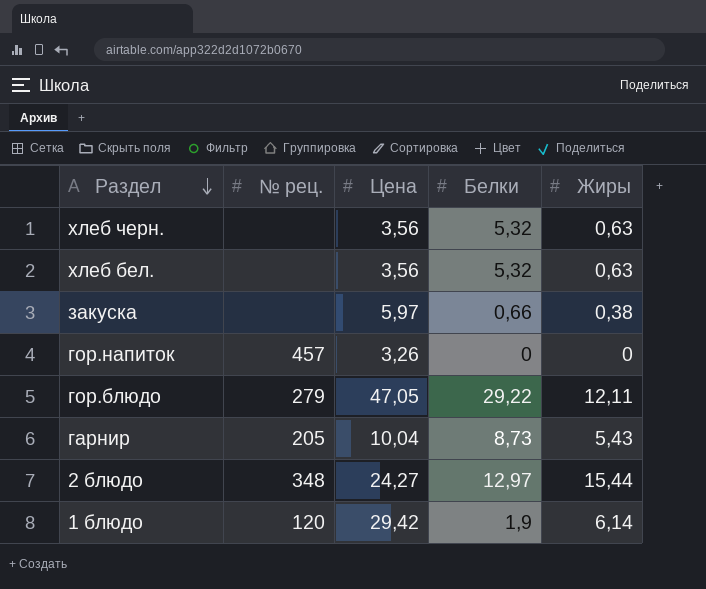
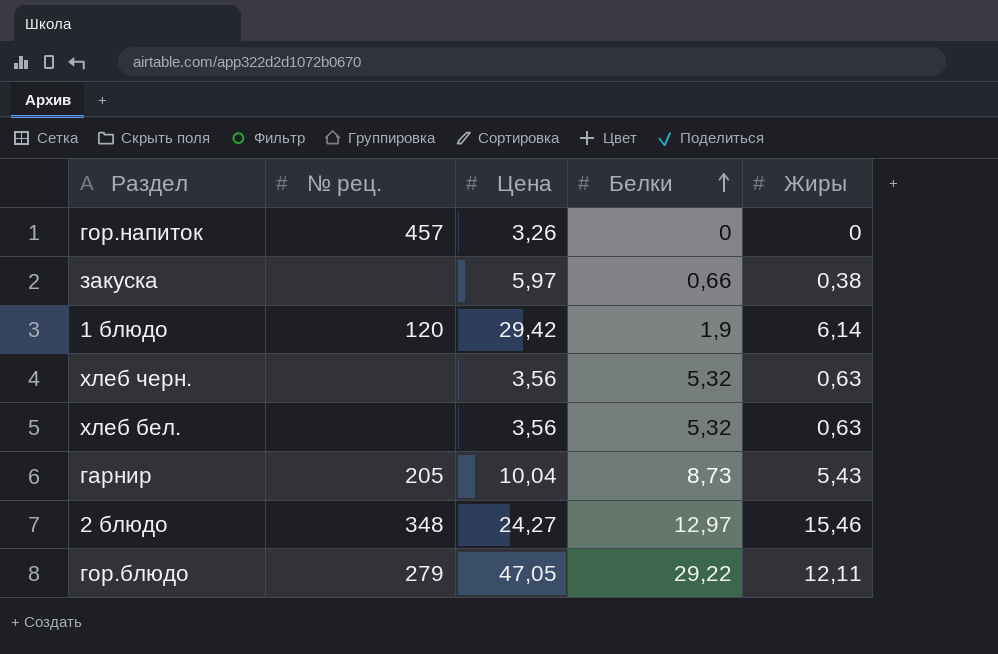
row order: Раздел descending -> Белки ascending
2 блюдо | Жиры: 15,44 -> 15,46

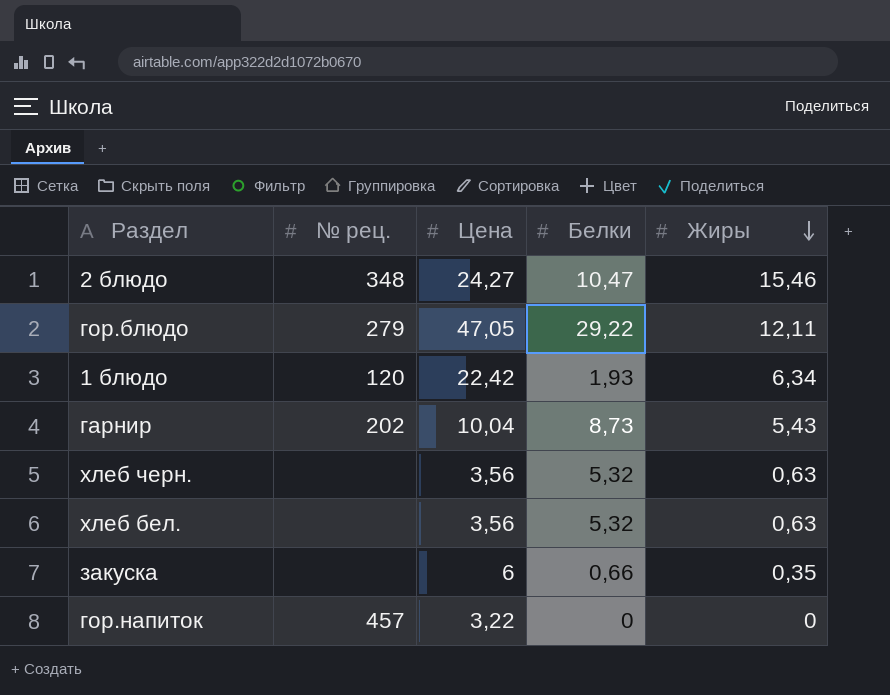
row order: Белки ascending -> Жиры descending
2 блюдо | Белки: 12,97 -> 10,47
1 блюдо | Цена: 29,42 -> 22,42
1 блюдо | Белки: 1,9 -> 1,93
1 блюдо | Жиры: 6,14 -> 6,34
гарнир | № рец.: 205 -> 202
закуска | Цена: 5,97 -> 6
закуска | Жиры: 0,38 -> 0,35
гор.напиток | Цена: 3,26 -> 3,22

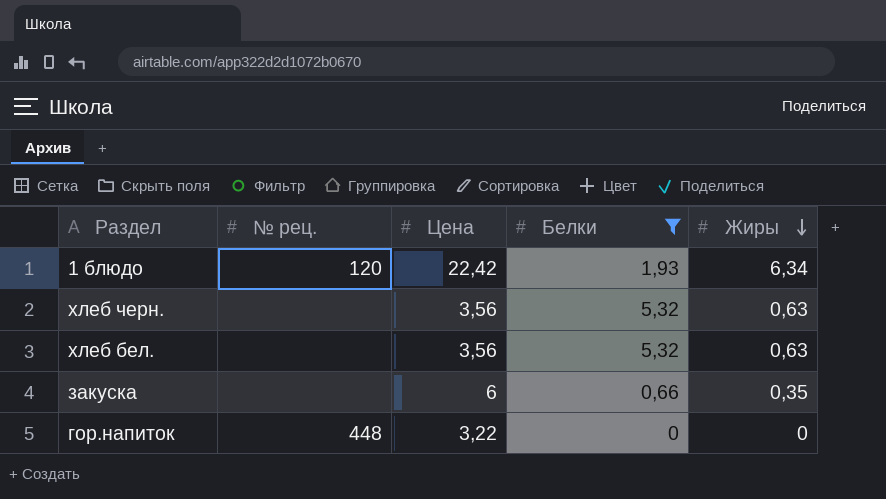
filter: none -> Белки <= 5,32
гор.напиток | № рец.: 457 -> 448

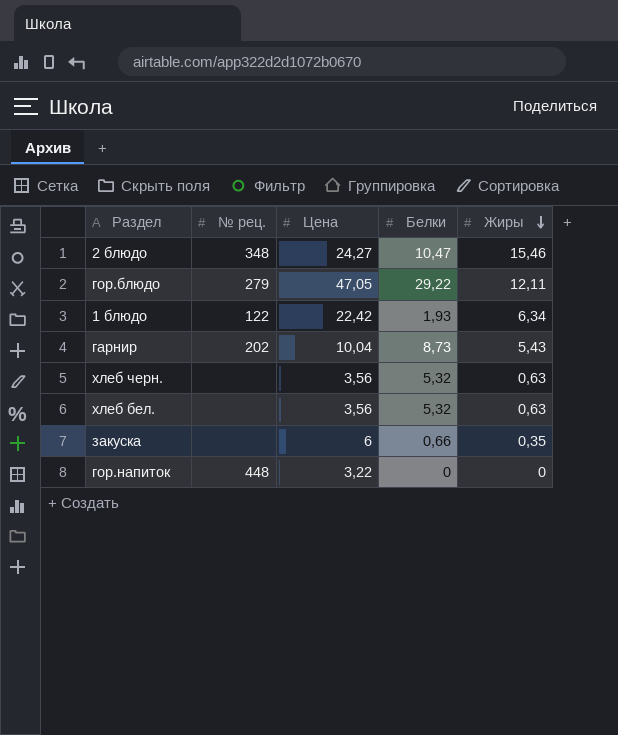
filter: Белки <= 5,32 -> none
1 блюдо | № рец.: 120 -> 122

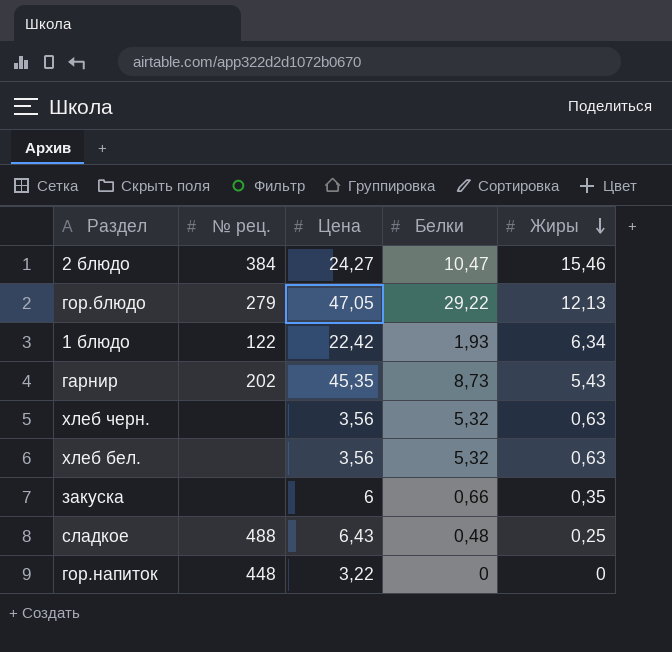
2 блюдо | № рец.: 348 -> 384
гор.блюдо | Жиры: 12,11 -> 12,13
гарнир | Цена: 10,04 -> 45,35
row сладкое: none -> 488 | 6,43 | 0,48 | 0,25

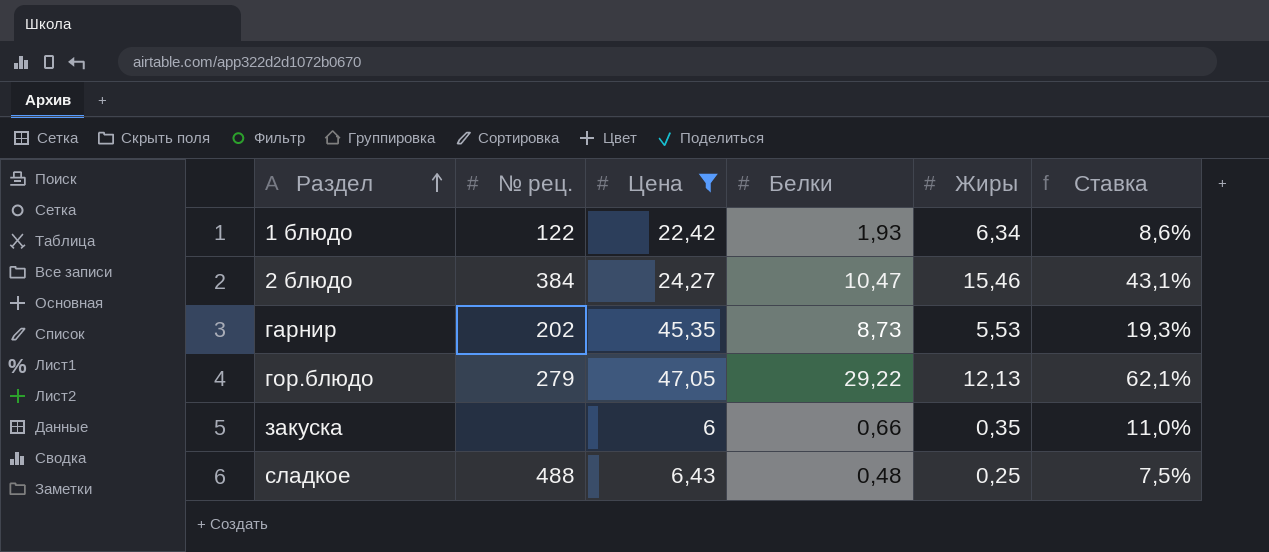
filter: none -> Цена >= 6
row order: Жиры descending -> Раздел ascending
column Ставка | formula: none -> [Белки] / [Цена]
гарнир | Жиры: 5,43 -> 5,53

